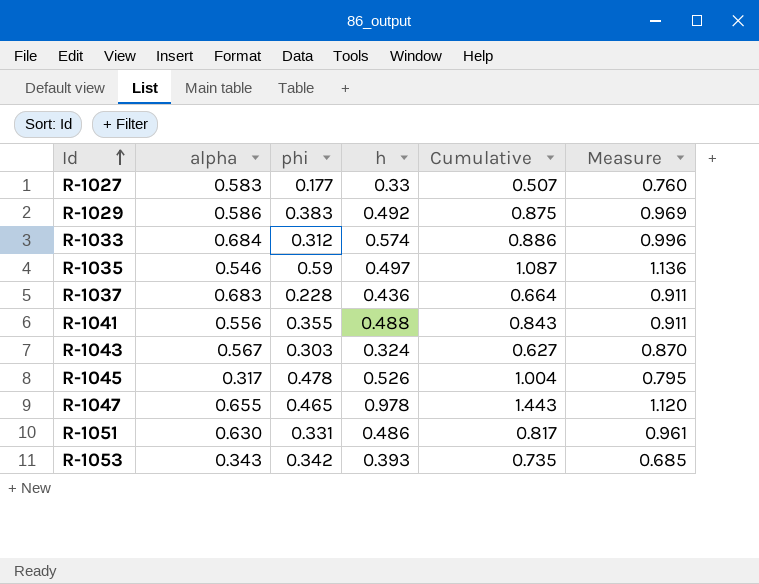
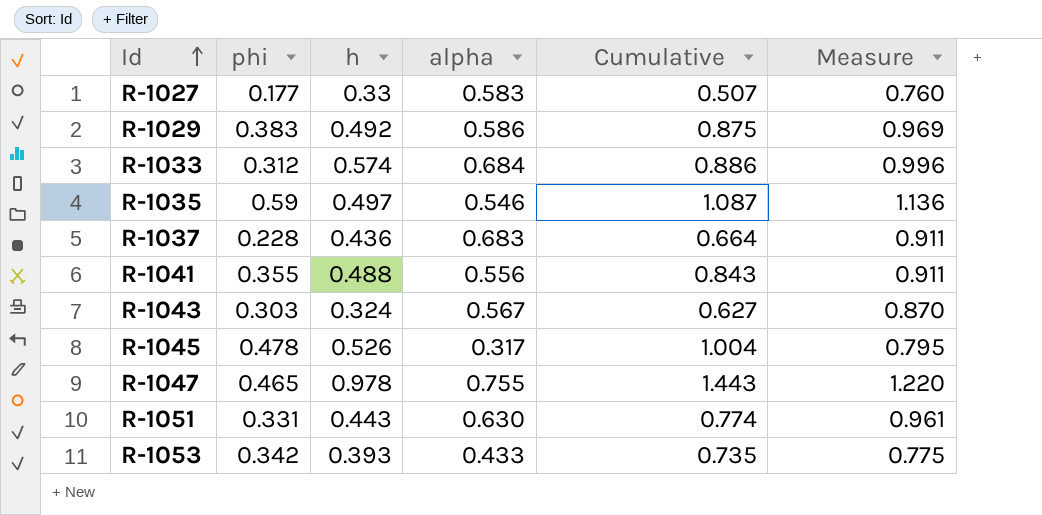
column alpha | position: 2 -> 4
R-1047 | alpha: 0.655 -> 0.755
R-1047 | Measure: 1.120 -> 1.220
R-1051 | h: 0.486 -> 0.443
R-1051 | Cumulative: 0.817 -> 0.774
R-1053 | alpha: 0.343 -> 0.433
R-1053 | Measure: 0.685 -> 0.775

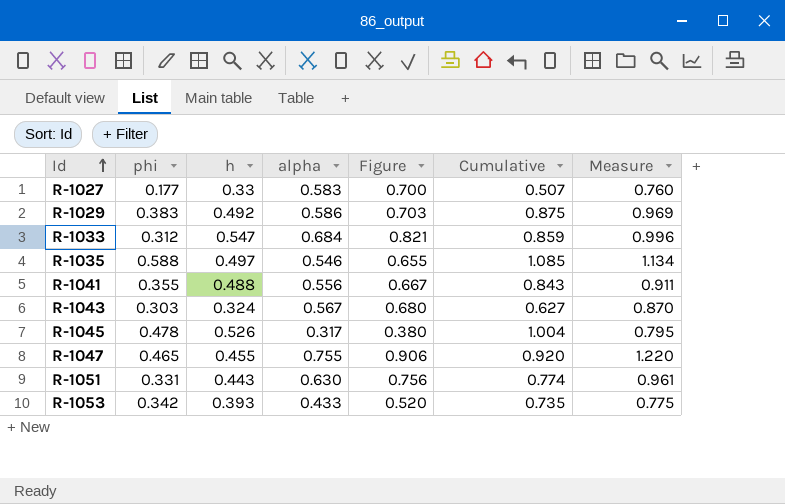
column Figure | formula: none -> [alpha] * 1.2
row R-1037: 0.228 | 0.436 | 0.683 | 0.664 | 0.911 -> none
R-1033 | h: 0.574 -> 0.547
R-1033 | Cumulative: 0.886 -> 0.859
R-1035 | phi: 0.59 -> 0.588
R-1035 | Cumulative: 1.087 -> 1.085
R-1035 | Measure: 1.136 -> 1.134
R-1047 | h: 0.978 -> 0.455
R-1047 | Cumulative: 1.443 -> 0.920

